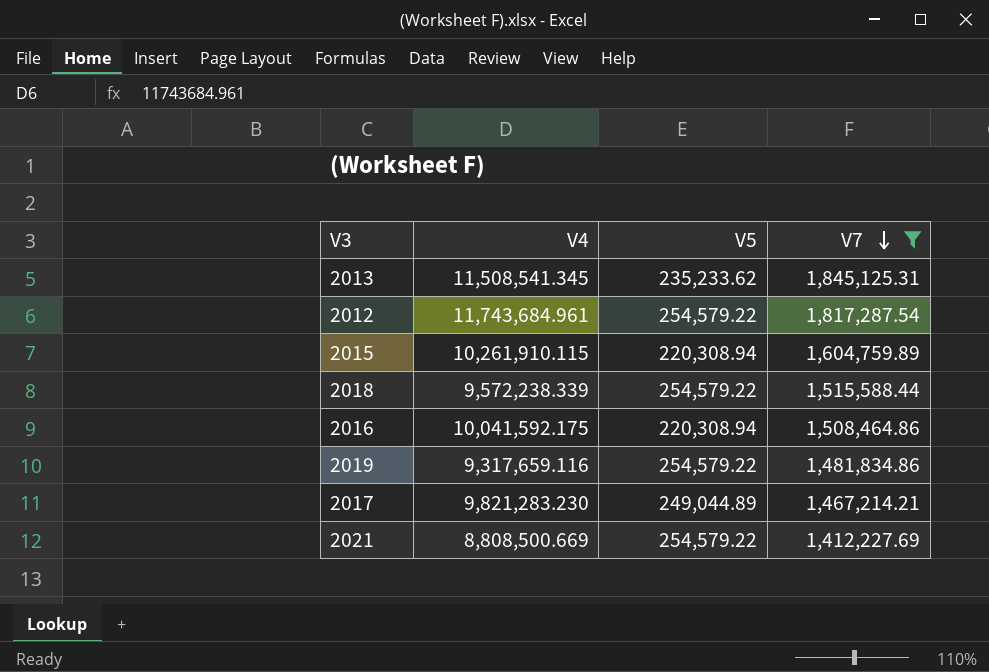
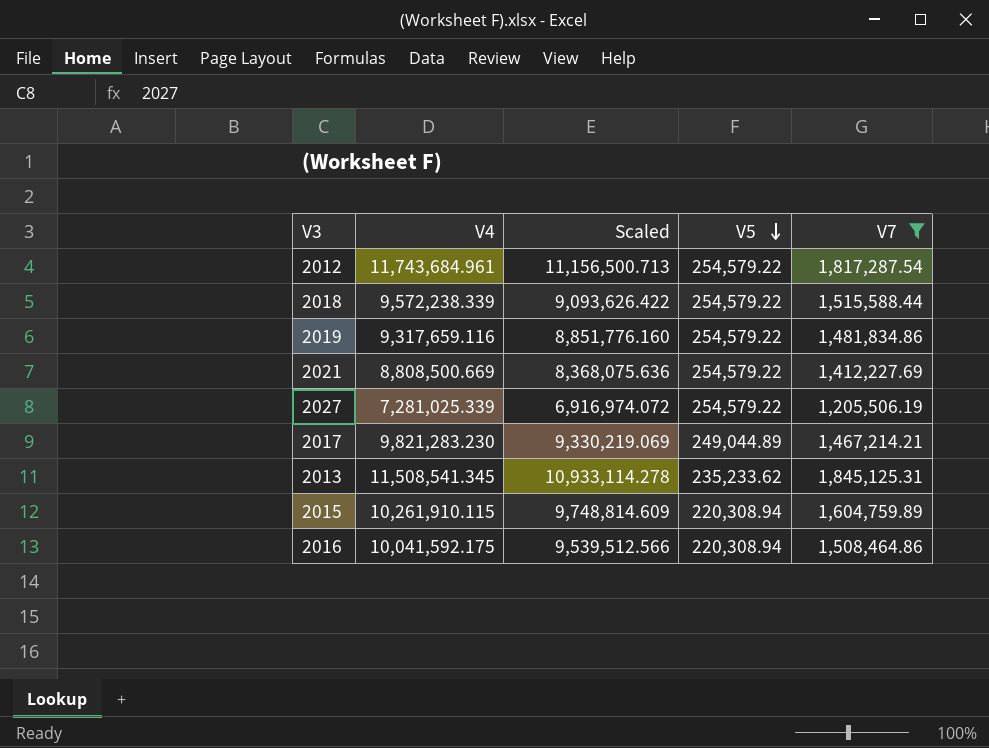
row order: V7 descending -> V5 descending
column Scaled | formula: none -> [V4] * 0.95
row 2027: none -> 7,281,025.339 | 6,916,974.072 | 254,579.22 | 1,205,506.19

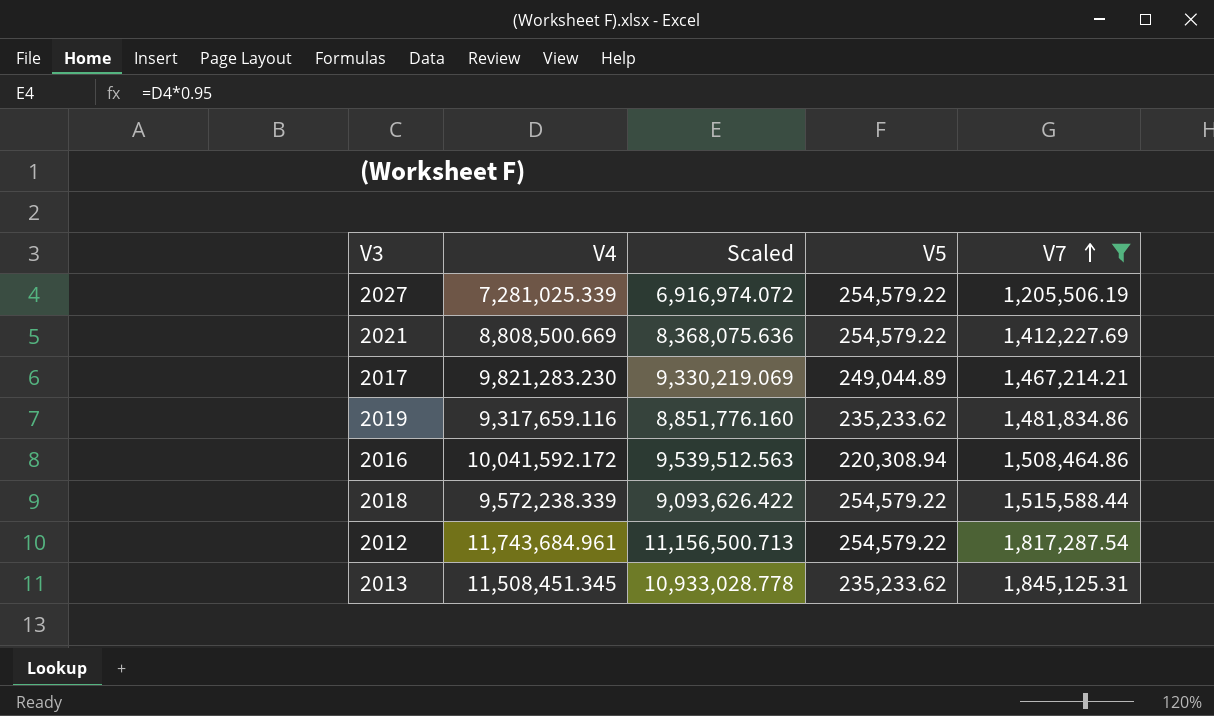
row order: V5 descending -> V7 ascending
row 2015: 10,261,910.115 | 9,748,814.609 | 220,308.94 | 1,604,759.89 -> none
2019 | V5: 254,579.22 -> 235,233.62
2016 | V4: 10,041,592.175 -> 10,041,592.172
2016 | Scaled: 9,539,512.566 -> 9,539,512.563
2013 | V4: 11,508,541.345 -> 11,508,451.345
2013 | Scaled: 10,933,114.278 -> 10,933,028.778

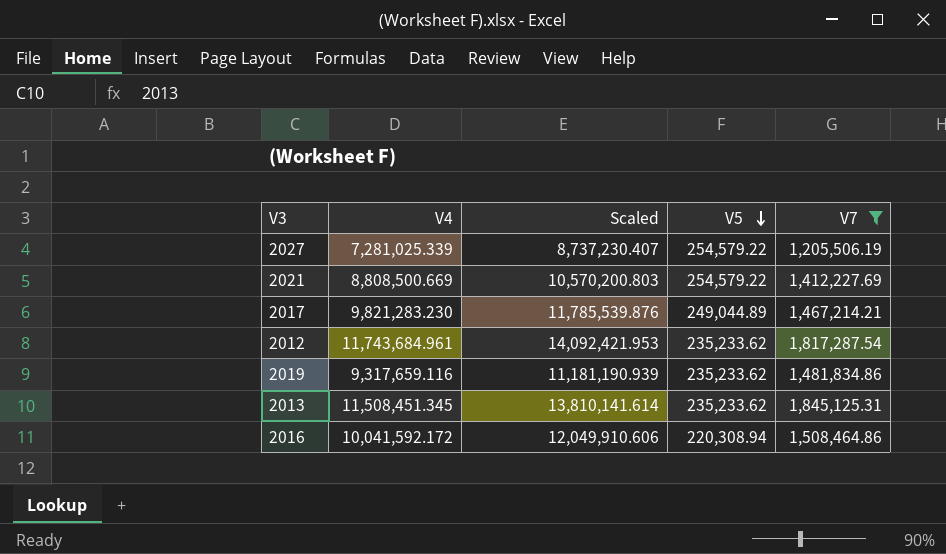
row order: V7 ascending -> V5 descending
column Scaled | formula: [V4] * 0.95 -> [V4] * 1.2
row 2018: 9,572,238.339 | 9,093,626.422 | 254,579.22 | 1,515,588.44 -> none
2012 | V5: 254,579.22 -> 235,233.62

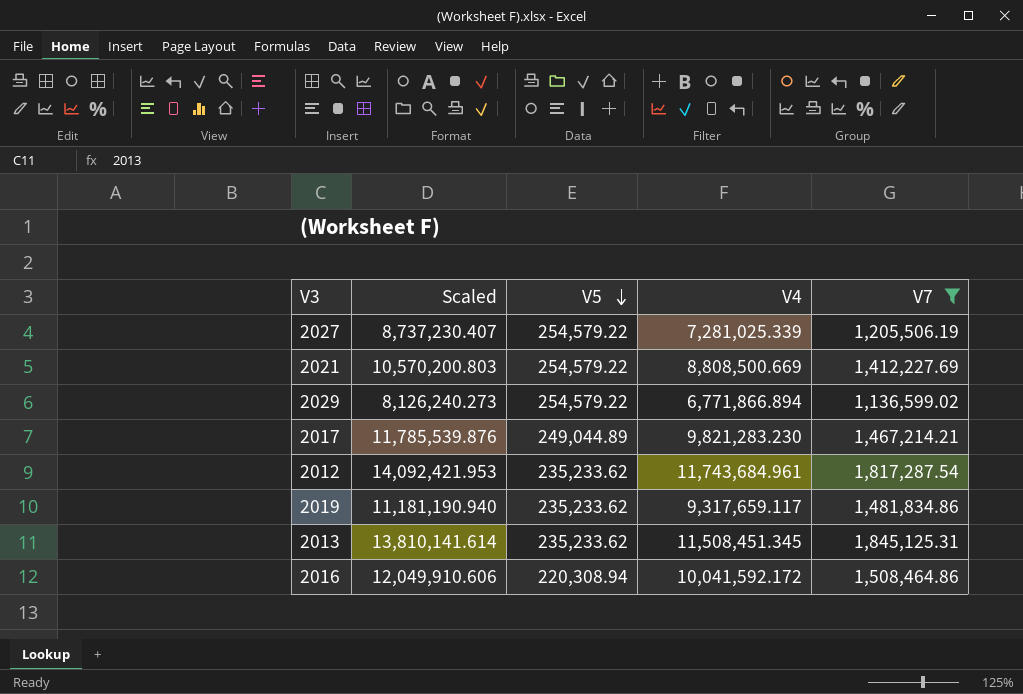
column V4 | position: 2 -> 4
row 2029: none -> 8,126,240.273 | 254,579.22 | 6,771,866.894 | 1,136,599.02
2019 | Scaled: 11,181,190.939 -> 11,181,190.940
2019 | V4: 9,317,659.116 -> 9,317,659.117

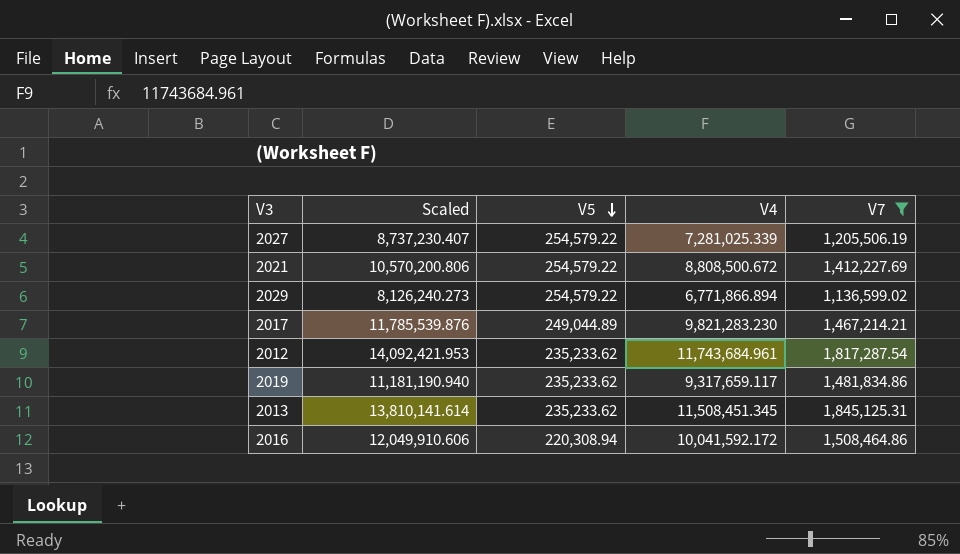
2021 | Scaled: 10,570,200.803 -> 10,570,200.806
2021 | V4: 8,808,500.669 -> 8,808,500.672

